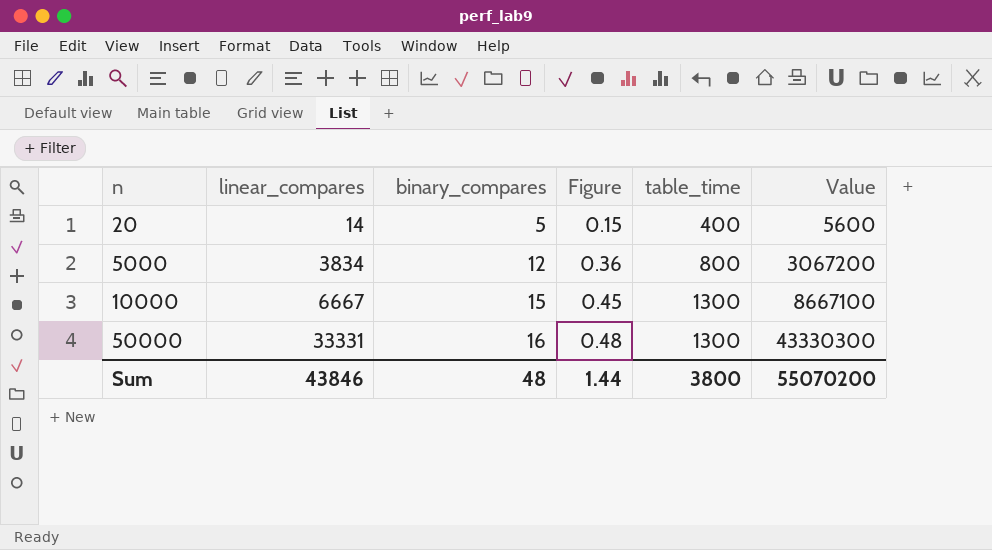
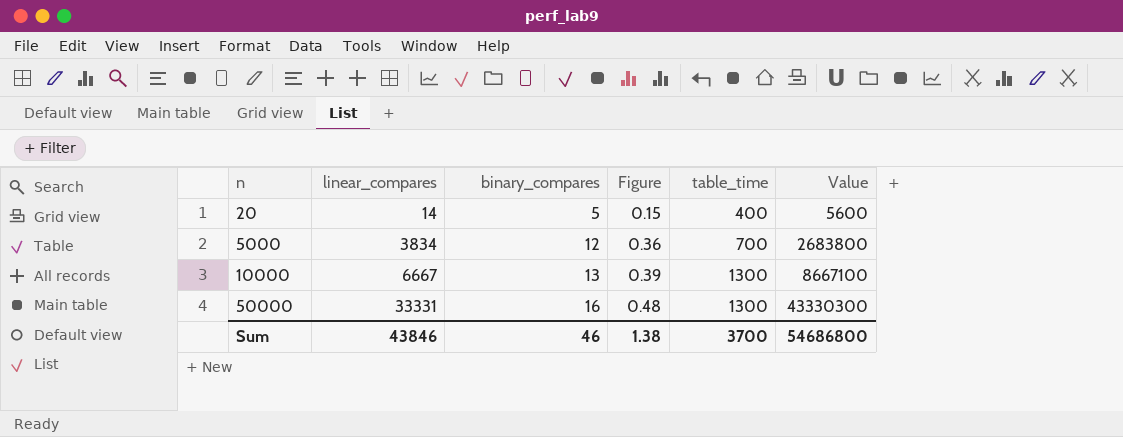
5000 | table_time: 800 -> 700
5000 | Value: 3067200 -> 2683800
10000 | binary_compares: 15 -> 13
10000 | Figure: 0.45 -> 0.39
Sum | binary_compares: 48 -> 46
Sum | Figure: 1.44 -> 1.38
Sum | table_time: 3800 -> 3700
Sum | Value: 55070200 -> 54686800

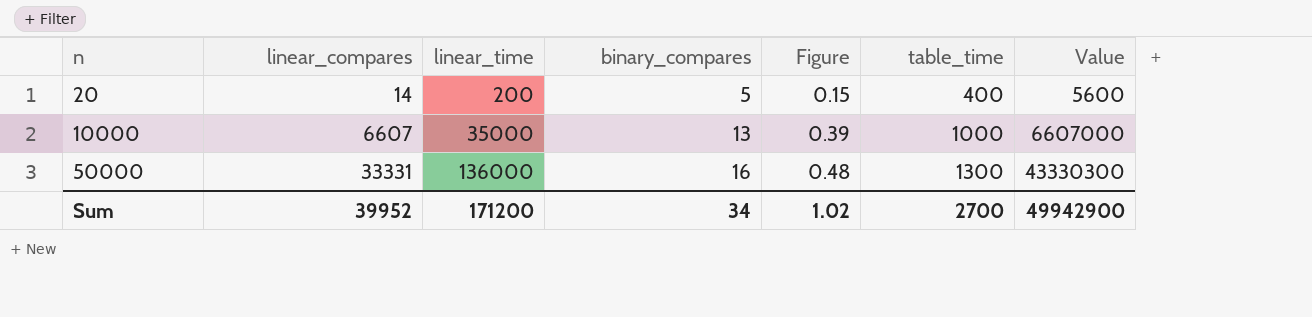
column linear_time | position: none -> 3
row 5000: 3834 | 12 | 0.36 | 700 | 2683800 -> none
10000 | linear_compares: 6667 -> 6607
10000 | table_time: 1300 -> 1000
10000 | Value: 8667100 -> 6607000
Sum | linear_compares: 43846 -> 39952
Sum | binary_compares: 46 -> 34
Sum | Figure: 1.38 -> 1.02
Sum | table_time: 3700 -> 2700
Sum | Value: 54686800 -> 49942900

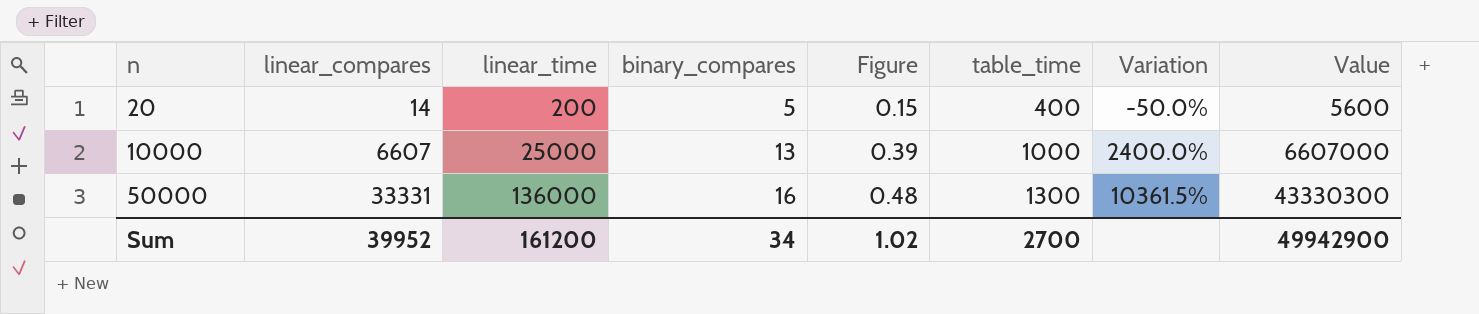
column Variation | formula: none -> ([linear_time] - [table_time]) / [table_time]
10000 | linear_time: 35000 -> 25000
Sum | linear_time: 171200 -> 161200

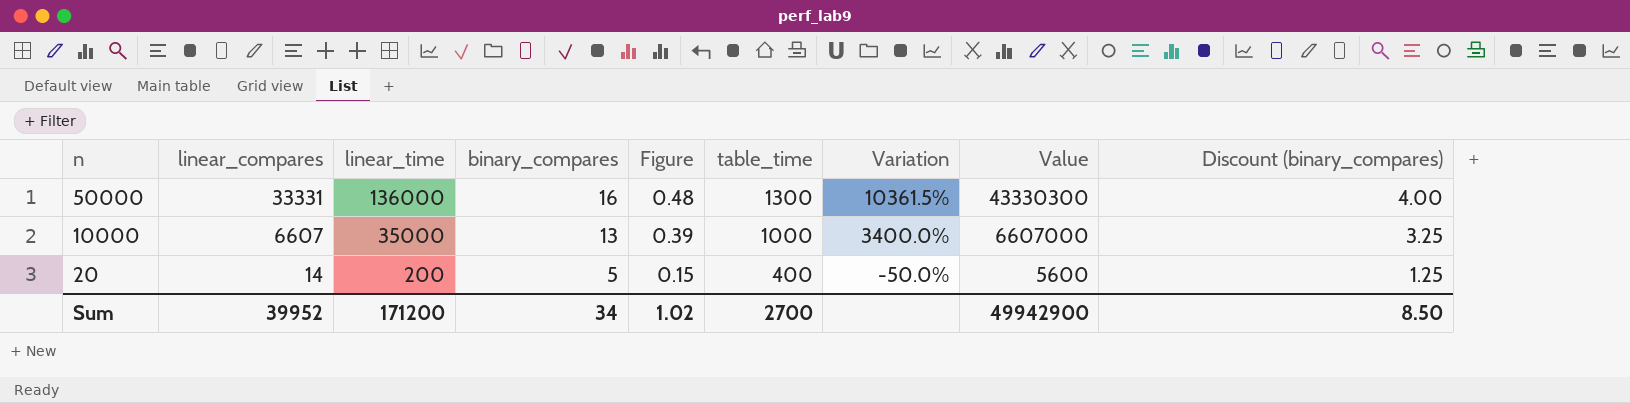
row order: n ascending -> n descending
column Discount (binary_compares) | formula: none -> [binary_compares] * 0.25
10000 | linear_time: 25000 -> 35000
10000 | Variation: 2400.0% -> 3400.0%
Sum | linear_time: 161200 -> 171200

